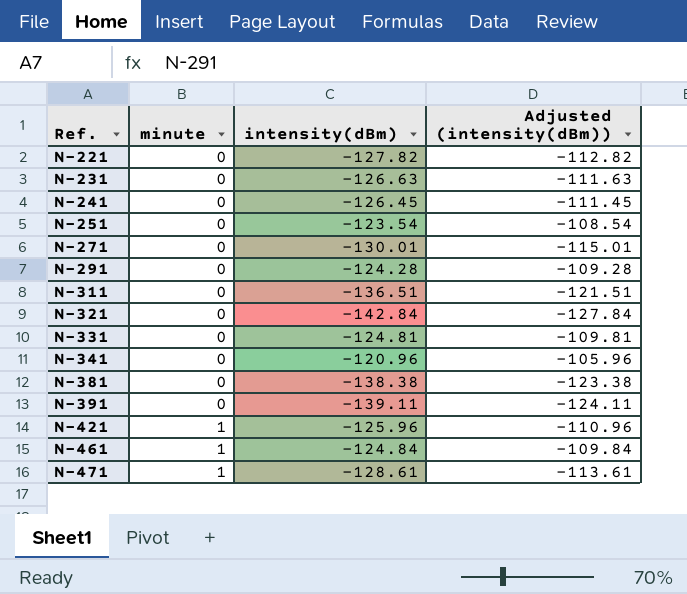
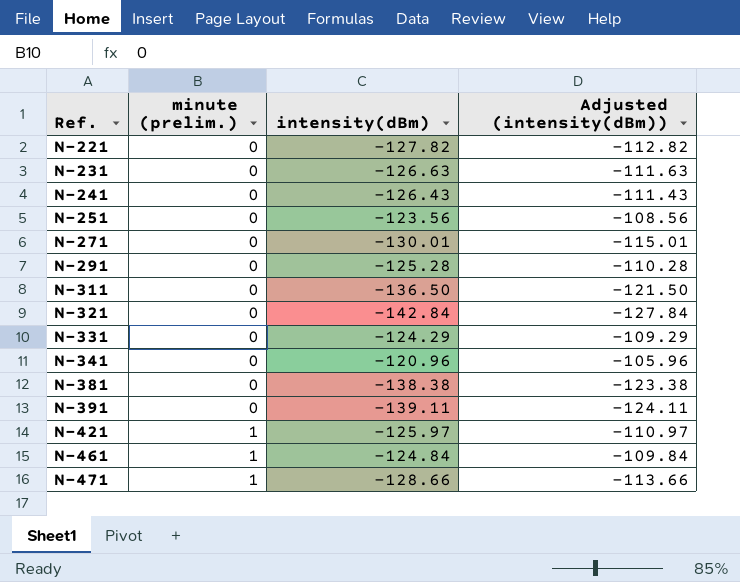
column name: minute -> minute (prelim.)
N-241 | intensity(dBm): -126.45 -> -126.43
N-241 | Adjusted (intensity(dBm)): -111.45 -> -111.43
N-251 | intensity(dBm): -123.54 -> -123.56
N-251 | Adjusted (intensity(dBm)): -108.54 -> -108.56
N-291 | intensity(dBm): -124.28 -> -125.28
N-291 | Adjusted (intensity(dBm)): -109.28 -> -110.28
N-311 | intensity(dBm): -136.51 -> -136.50
N-311 | Adjusted (intensity(dBm)): -121.51 -> -121.50
N-331 | intensity(dBm): -124.81 -> -124.29
N-331 | Adjusted (intensity(dBm)): -109.81 -> -109.29
N-421 | intensity(dBm): -125.96 -> -125.97
N-421 | Adjusted (intensity(dBm)): -110.96 -> -110.97
N-471 | intensity(dBm): -128.61 -> -128.66
N-471 | Adjusted (intensity(dBm)): -113.61 -> -113.66

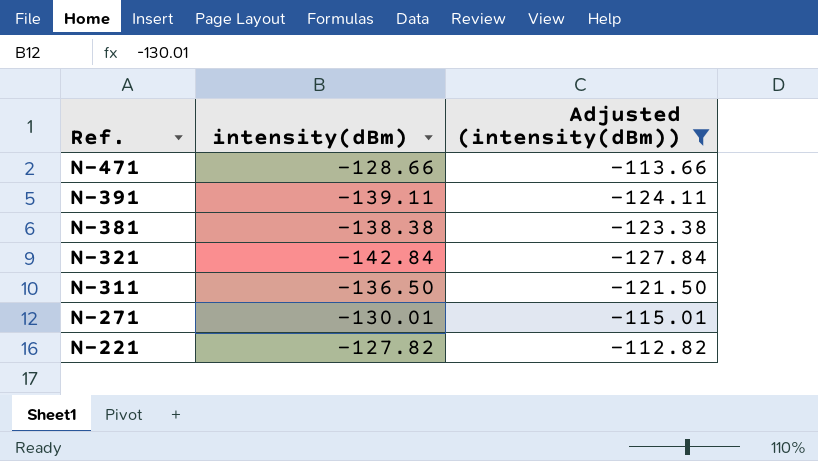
filter: none -> Adjusted (intensity(dBm)) <= -112.82
row order: Ref. ascending -> Ref. descending
column minute (prelim.) | position: 2 -> none

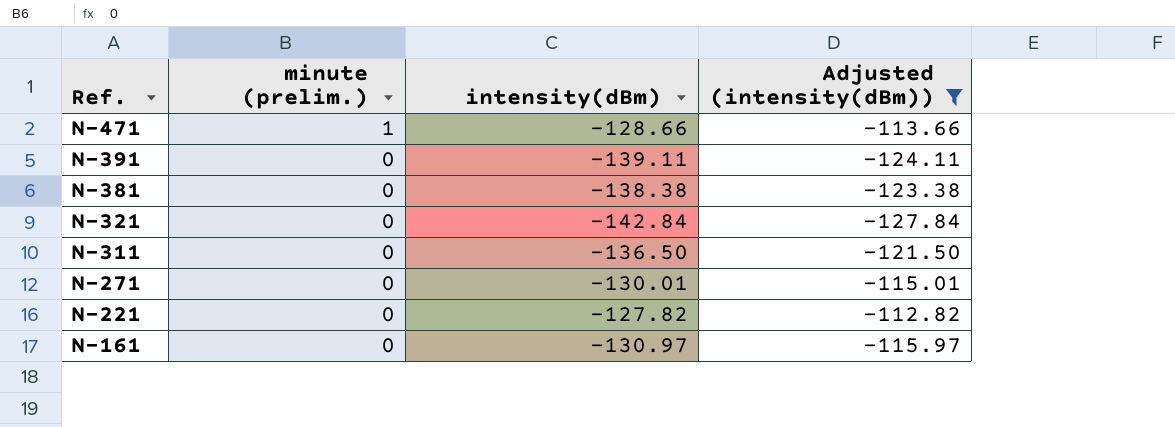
column minute (prelim.) | position: none -> 2
row N-161: none -> 0 | -130.97 | -115.97

